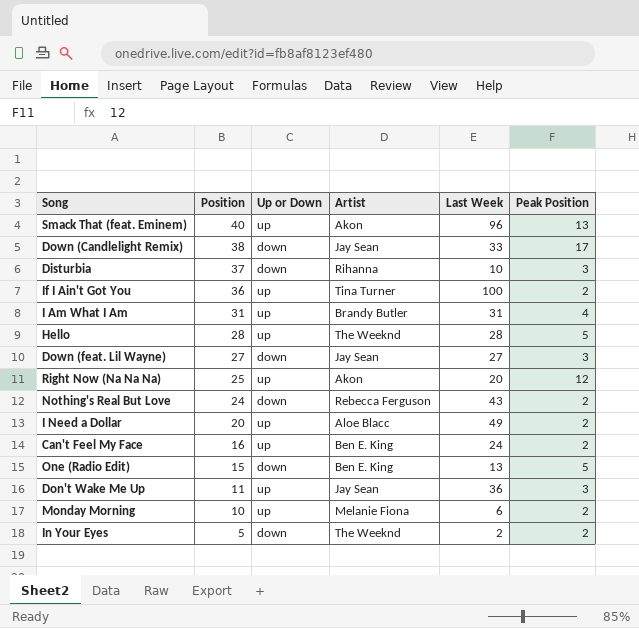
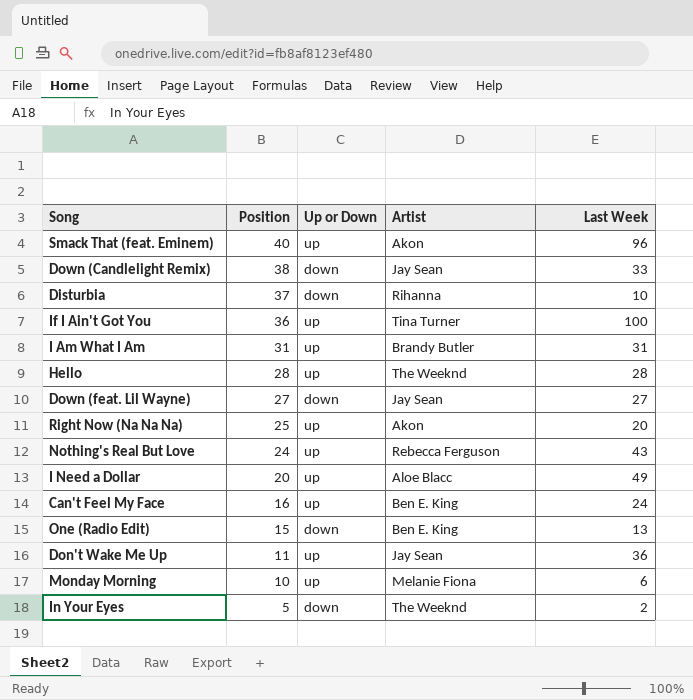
column Peak Position | position: 6 -> none
Nothing's Real But Love | Up or Down: down -> up

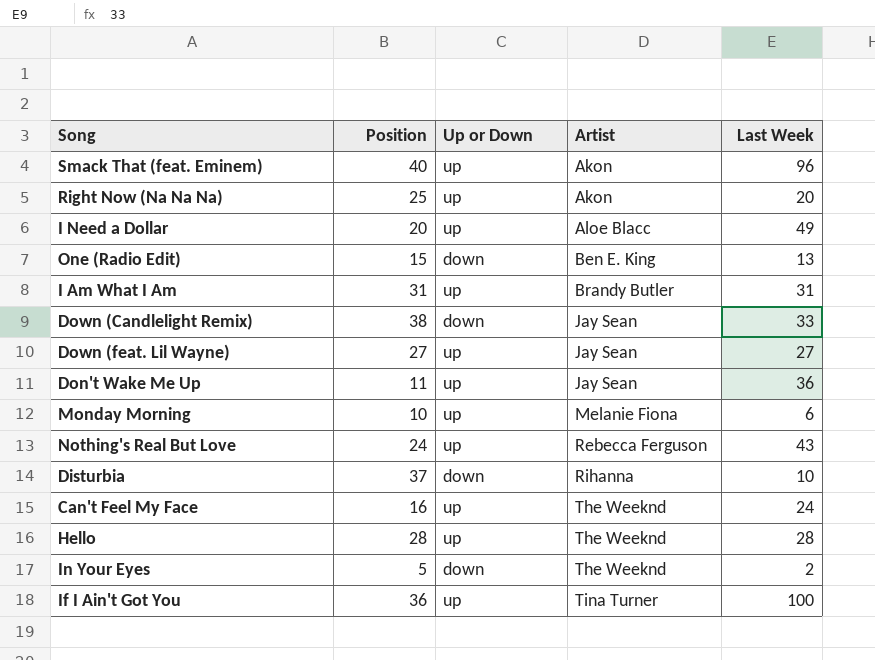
row order: Position descending -> Artist ascending
Down (feat. Lil Wayne) | Up or Down: down -> up
Can't Feel My Face | Artist: Ben E. King -> The Weeknd

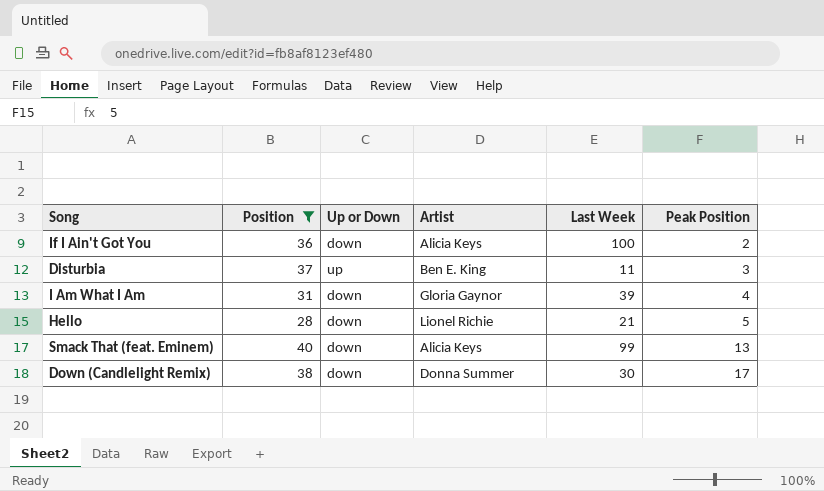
filter: none -> Position >= 28
row order: Artist ascending -> Peak Position ascending
column Peak Position | position: none -> 6
If I Ain't Got You | Up or Down: up -> down
If I Ain't Got You | Artist: Tina Turner -> Alicia Keys
Disturbia | Up or Down: down -> up
Disturbia | Artist: Rihanna -> Ben E. King
Disturbia | Last Week: 10 -> 11
I Am What I Am | Up or Down: up -> down
I Am What I Am | Artist: Brandy Butler -> Gloria Gaynor
I Am What I Am | Last Week: 31 -> 39
Hello | Up or Down: up -> down
Hello | Artist: The Weeknd -> Lionel Richie
Hello | Last Week: 28 -> 21
Smack That (feat. Eminem) | Up or Down: up -> down
Smack That (feat. Eminem) | Artist: Akon -> Alicia Keys
Smack That (feat. Eminem) | Last Week: 96 -> 99
Down (Candlelight Remix) | Artist: Jay Sean -> Donna Summer
Down (Candlelight Remix) | Last Week: 33 -> 30

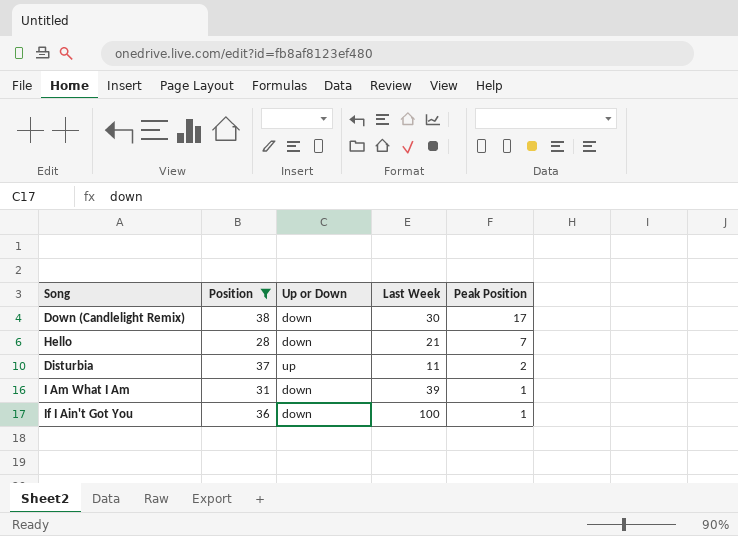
row order: Peak Position ascending -> Peak Position descending
column Artist | position: 4 -> none
row Smack That (feat. Eminem): 40 | down | Alicia Keys | 99 | 13 -> none
Hello | Peak Position: 5 -> 7
Disturbia | Peak Position: 3 -> 2
I Am What I Am | Peak Position: 4 -> 1
If I Ain't Got You | Peak Position: 2 -> 1

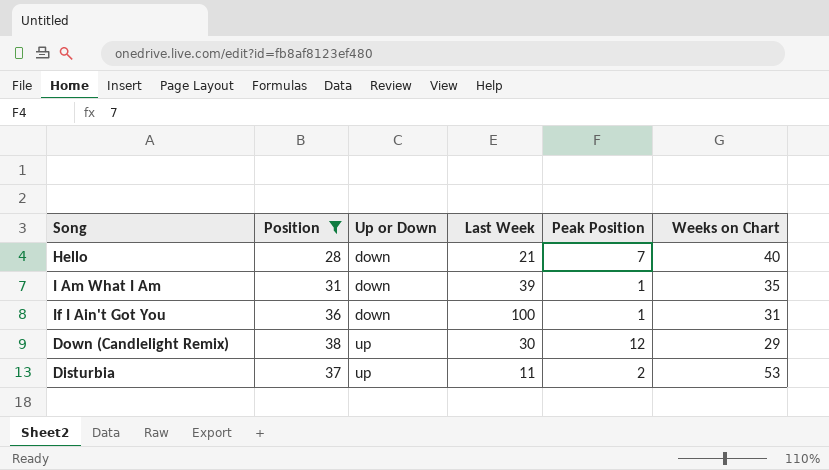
row order: Peak Position descending -> Up or Down ascending
column Weeks on Chart | position: none -> 6
Down (Candlelight Remix) | Up or Down: down -> up
Down (Candlelight Remix) | Peak Position: 17 -> 12

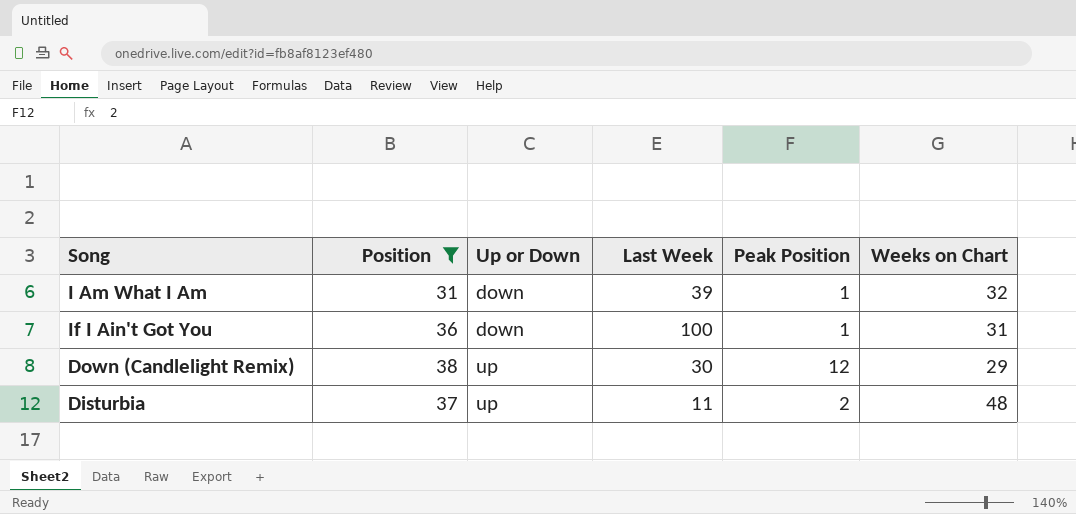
row Hello: 28 | down | 21 | 7 | 40 -> none
I Am What I Am | Weeks on Chart: 35 -> 32
Disturbia | Weeks on Chart: 53 -> 48

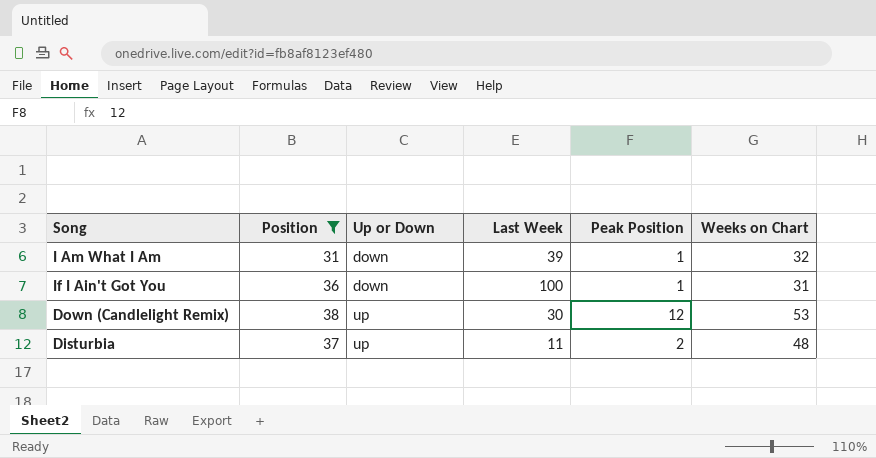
Down (Candlelight Remix) | Weeks on Chart: 29 -> 53

